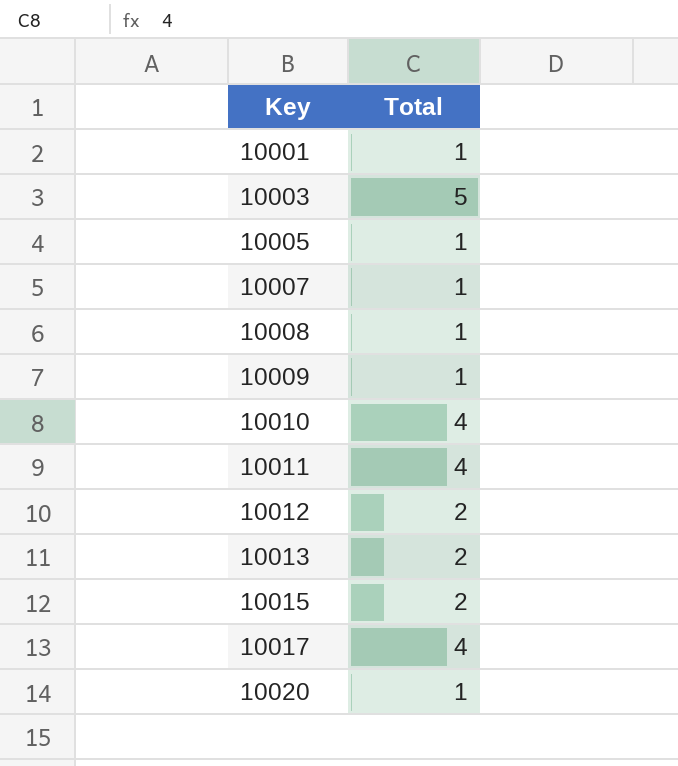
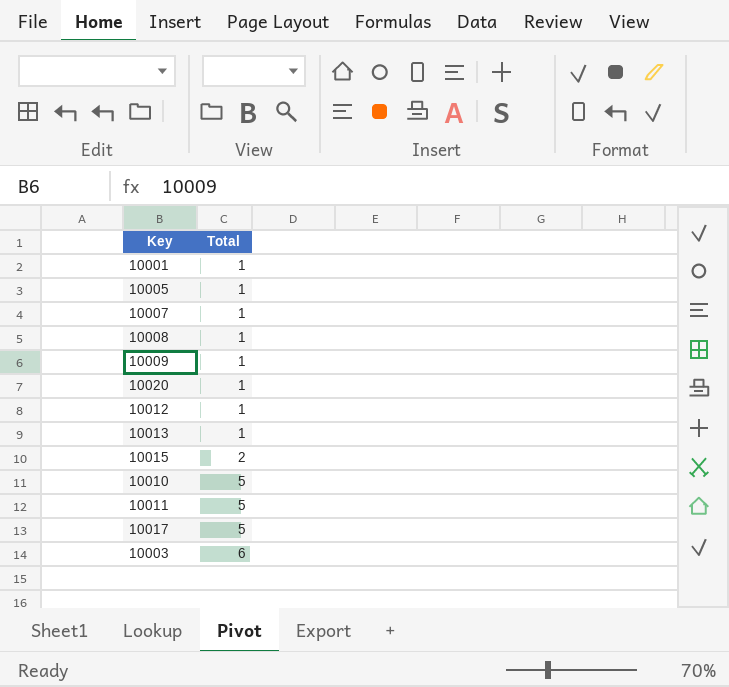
row order: Key ascending -> Total ascending
10012 | Total: 2 -> 1
10013 | Total: 2 -> 1
10010 | Total: 4 -> 5
10011 | Total: 4 -> 5
10017 | Total: 4 -> 5
10003 | Total: 5 -> 6

